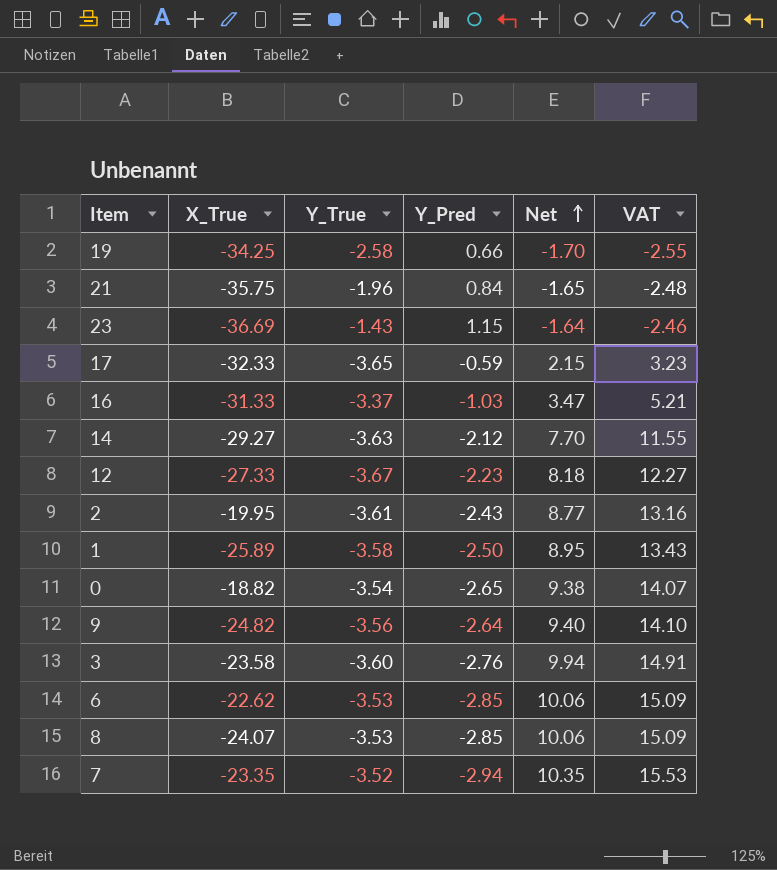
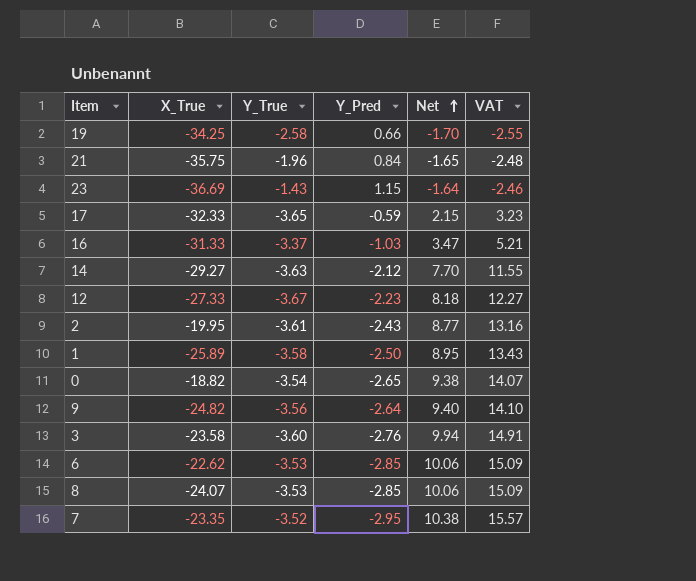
7 | Y_Pred: -2.94 -> -2.95
7 | Net: 10.35 -> 10.38
7 | VAT: 15.53 -> 15.57

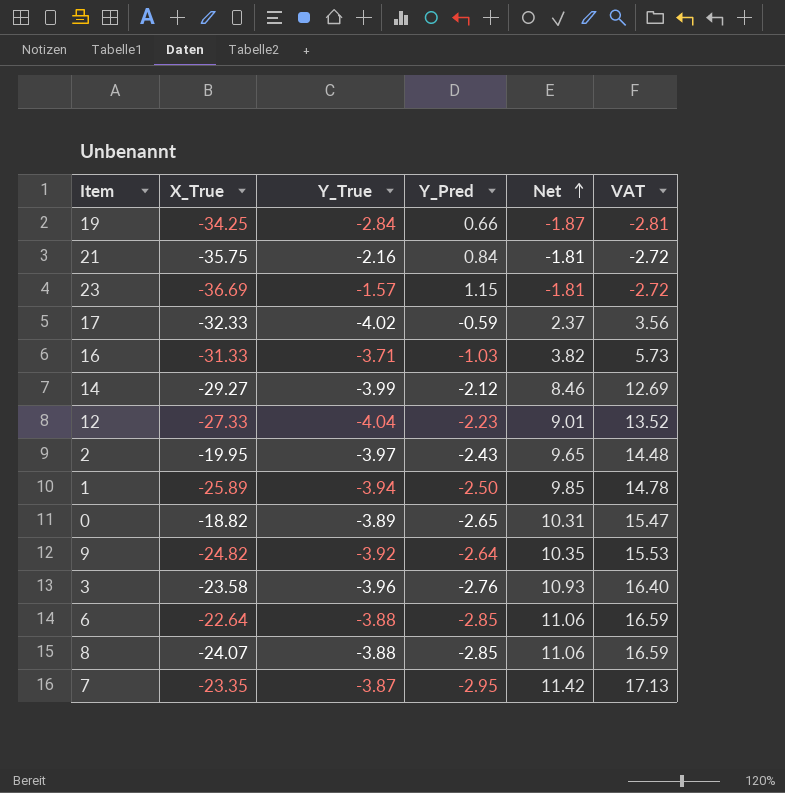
19 | Y_True: -2.58 -> -2.84
19 | Net: -1.70 -> -1.87
19 | VAT: -2.55 -> -2.81
21 | Y_True: -1.96 -> -2.16
21 | Net: -1.65 -> -1.81
21 | VAT: -2.48 -> -2.72
23 | Y_True: -1.43 -> -1.57
23 | Net: -1.64 -> -1.81
23 | VAT: -2.46 -> -2.72
17 | Y_True: -3.65 -> -4.02
17 | Net: 2.15 -> 2.37
17 | VAT: 3.23 -> 3.56
16 | Y_True: -3.37 -> -3.71
16 | Net: 3.47 -> 3.82
16 | VAT: 5.21 -> 5.73
14 | Y_True: -3.63 -> -3.99
14 | Net: 7.70 -> 8.46
14 | VAT: 11.55 -> 12.69
12 | Y_True: -3.67 -> -4.04
12 | Net: 8.18 -> 9.01
12 | VAT: 12.27 -> 13.52
2 | Y_True: -3.61 -> -3.97
2 | Net: 8.77 -> 9.65
2 | VAT: 13.16 -> 14.48
1 | Y_True: -3.58 -> -3.94
1 | Net: 8.95 -> 9.85
1 | VAT: 13.43 -> 14.78
0 | Y_True: -3.54 -> -3.89
0 | Net: 9.38 -> 10.31
0 | VAT: 14.07 -> 15.47
9 | Y_True: -3.56 -> -3.92
9 | Net: 9.40 -> 10.35
9 | VAT: 14.10 -> 15.53
3 | Y_True: -3.60 -> -3.96
3 | Net: 9.94 -> 10.93
3 | VAT: 14.91 -> 16.40
6 | X_True: -22.62 -> -22.64
6 | Y_True: -3.53 -> -3.88
6 | Net: 10.06 -> 11.06
6 | VAT: 15.09 -> 16.59
8 | Y_True: -3.53 -> -3.88
8 | Net: 10.06 -> 11.06
8 | VAT: 15.09 -> 16.59
7 | Y_True: -3.52 -> -3.87
7 | Net: 10.38 -> 11.42
7 | VAT: 15.57 -> 17.13

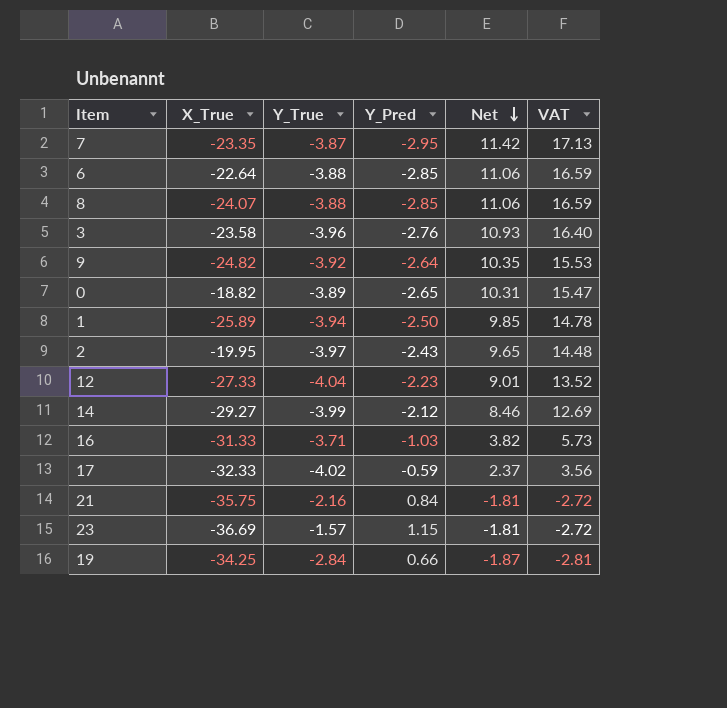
row order: Net ascending -> Net descending

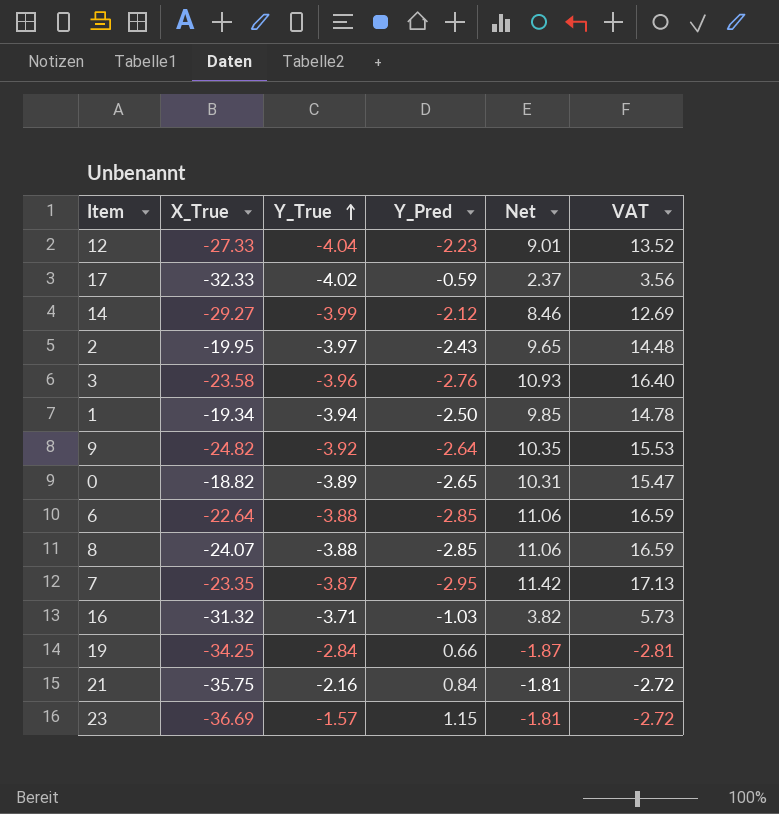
row order: Net descending -> Y_True ascending
1 | X_True: -25.89 -> -19.34
16 | X_True: -31.33 -> -31.32

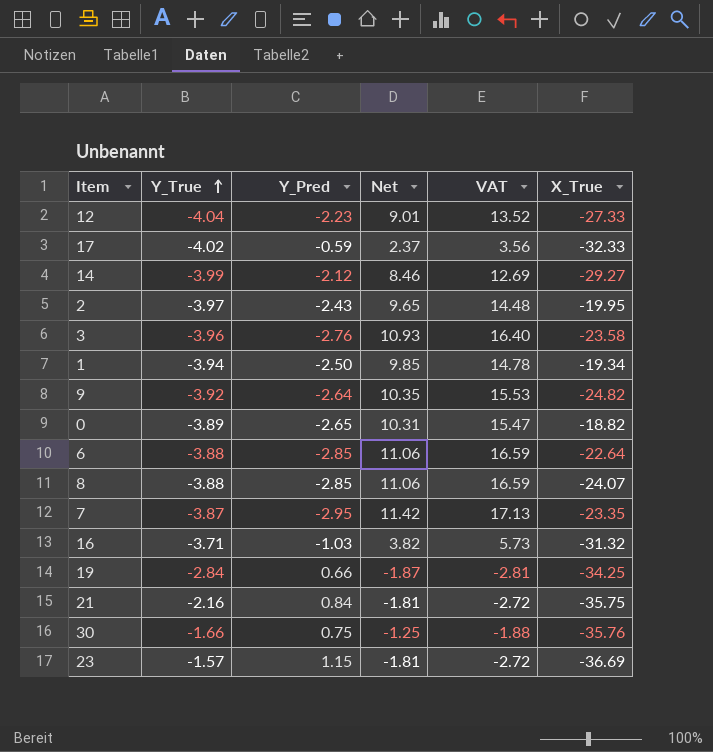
column X_True | position: 2 -> 6
row 30: none -> -1.66 | 0.75 | -1.25 | -1.88 | -35.76

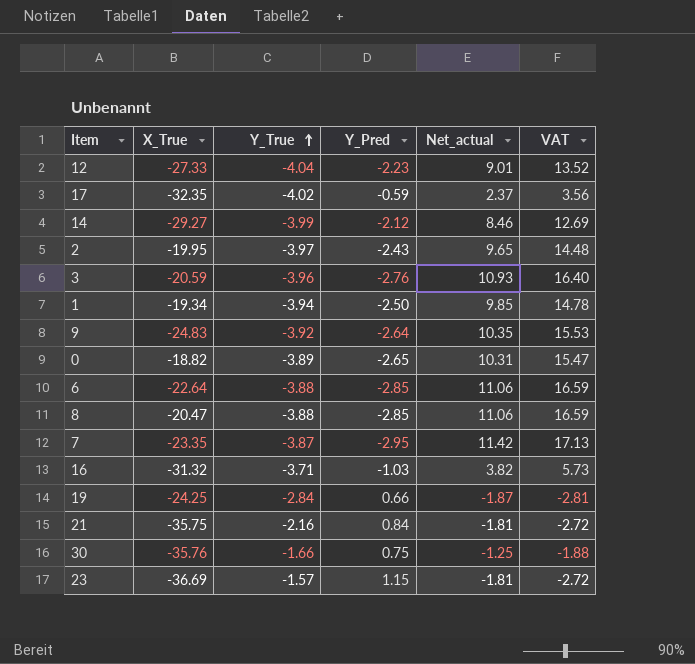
column X_True | position: 6 -> 2
column name: Net -> Net_actual
17 | X_True: -32.33 -> -32.35
3 | X_True: -23.58 -> -20.59
9 | X_True: -24.82 -> -24.83
8 | X_True: -24.07 -> -20.47
19 | X_True: -34.25 -> -24.25

